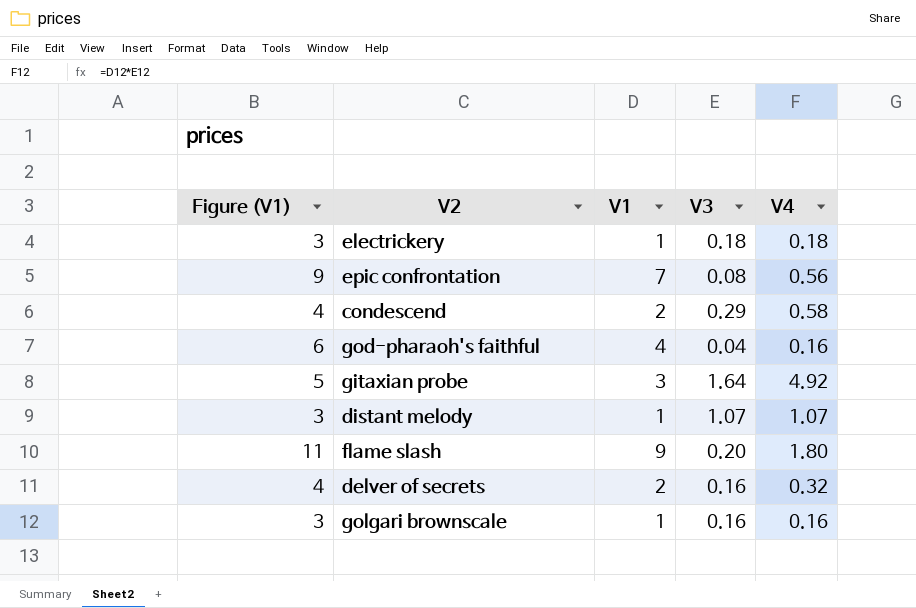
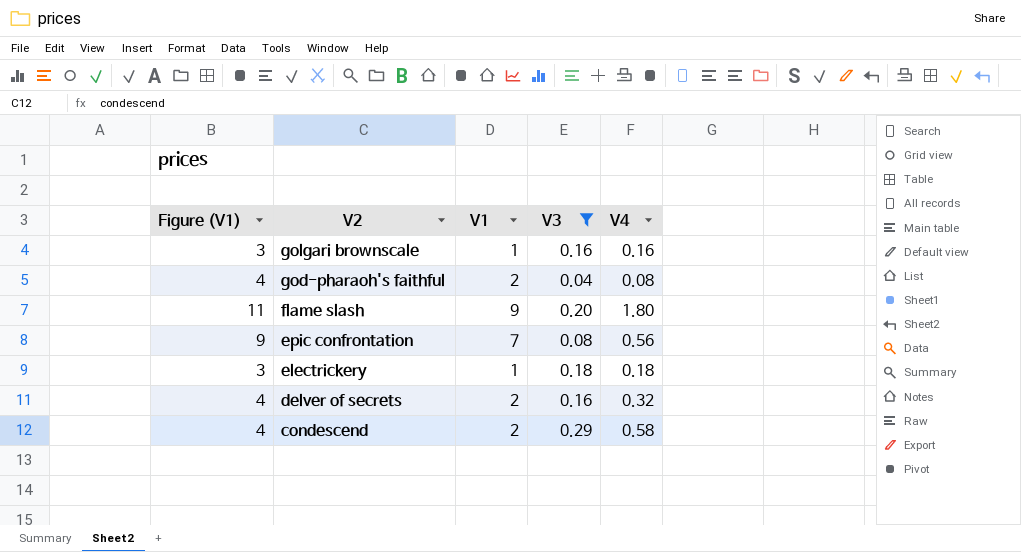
filter: none -> V3 <= 0.29
row order: none -> V2 descending
god-pharaoh's faithful | Figure (V1): 6 -> 4
god-pharaoh's faithful | V1: 4 -> 2
god-pharaoh's faithful | V4: 0.16 -> 0.08

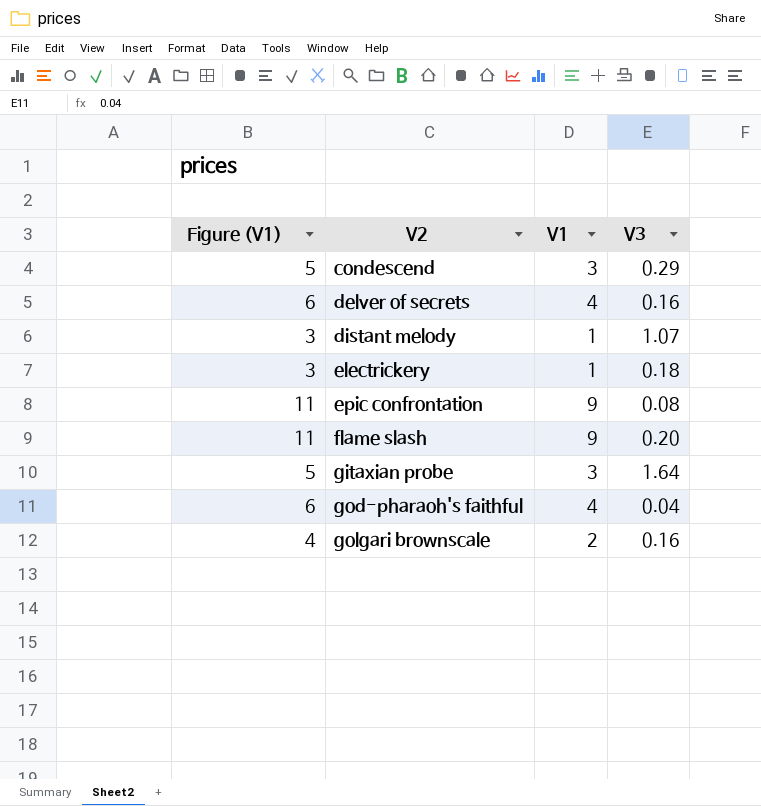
filter: V3 <= 0.29 -> none
row order: V2 descending -> V2 ascending
column V4 | formula: [V1] * [V3] -> none
condescend | Figure (V1): 4 -> 5
condescend | V1: 2 -> 3
delver of secrets | Figure (V1): 4 -> 6
delver of secrets | V1: 2 -> 4
epic confrontation | Figure (V1): 9 -> 11
epic confrontation | V1: 7 -> 9
god-pharaoh's faithful | Figure (V1): 4 -> 6
god-pharaoh's faithful | V1: 2 -> 4
golgari brownscale | Figure (V1): 3 -> 4
golgari brownscale | V1: 1 -> 2

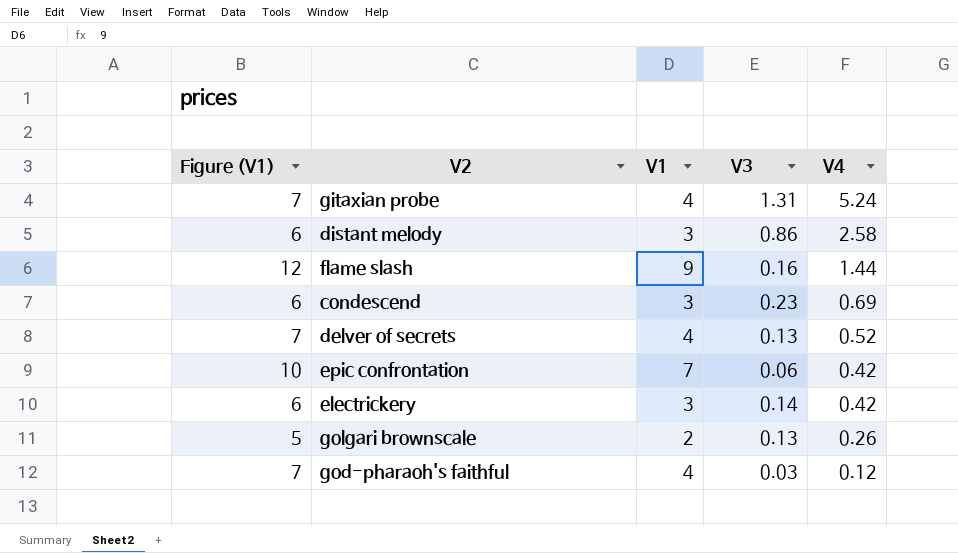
row order: V2 ascending -> V4 descending
column Figure (V1) | formula: [V1] + 2 -> [V1] + 3
column V4 | formula: none -> [V1] * [V3]
gitaxian probe | V1: 3 -> 4
gitaxian probe | V3: 1.64 -> 1.31
distant melody | V1: 1 -> 3
distant melody | V3: 1.07 -> 0.86
flame slash | V3: 0.20 -> 0.16
condescend | V3: 0.29 -> 0.23
delver of secrets | V3: 0.16 -> 0.13
epic confrontation | V1: 9 -> 7
epic confrontation | V3: 0.08 -> 0.06
electrickery | V1: 1 -> 3
electrickery | V3: 0.18 -> 0.14
golgari brownscale | V3: 0.16 -> 0.13
god-pharaoh's faithful | V3: 0.04 -> 0.03

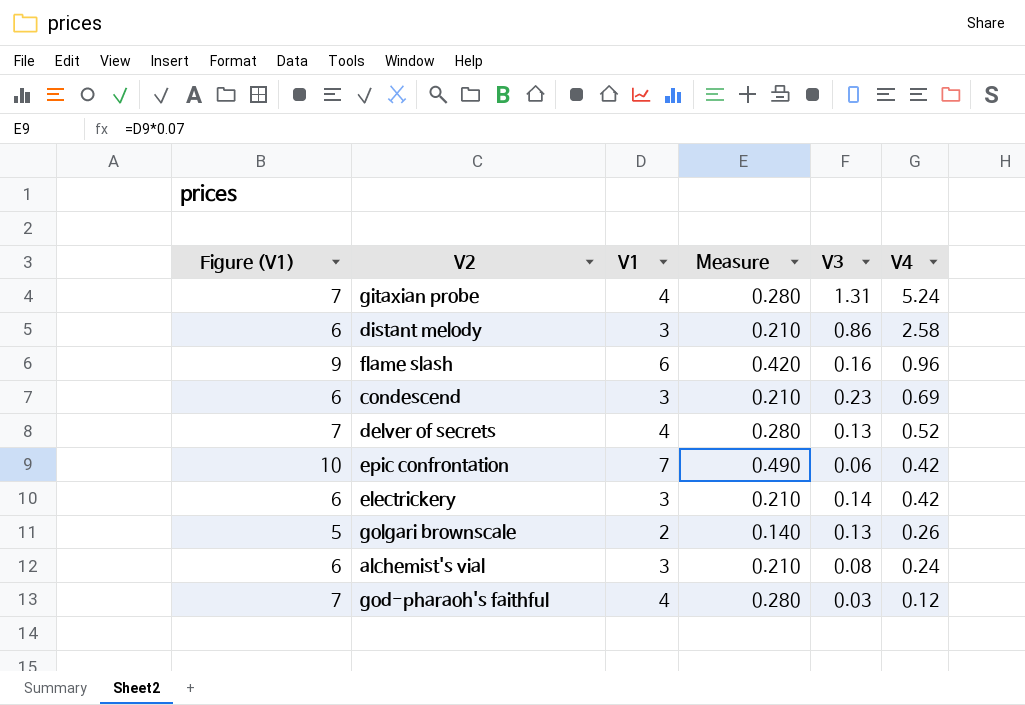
column Measure | formula: none -> [V1] * 0.07
flame slash | Figure (V1): 12 -> 9
flame slash | V1: 9 -> 6
flame slash | V4: 1.44 -> 0.96
row alchemist's vial: none -> 6 | 3 | 0.210 | 0.08 | 0.24

